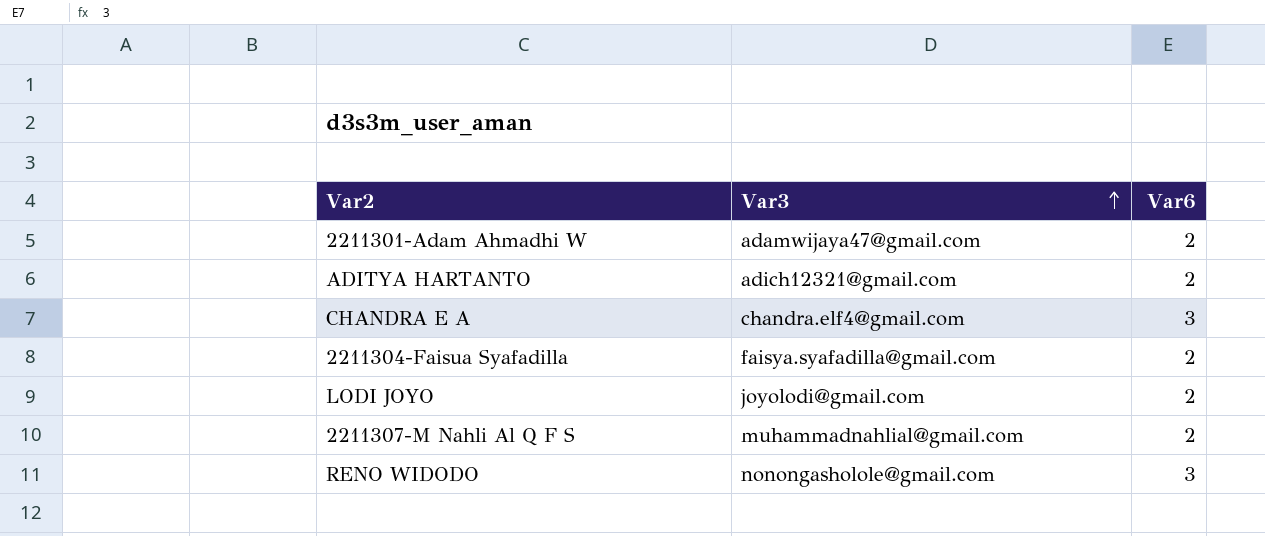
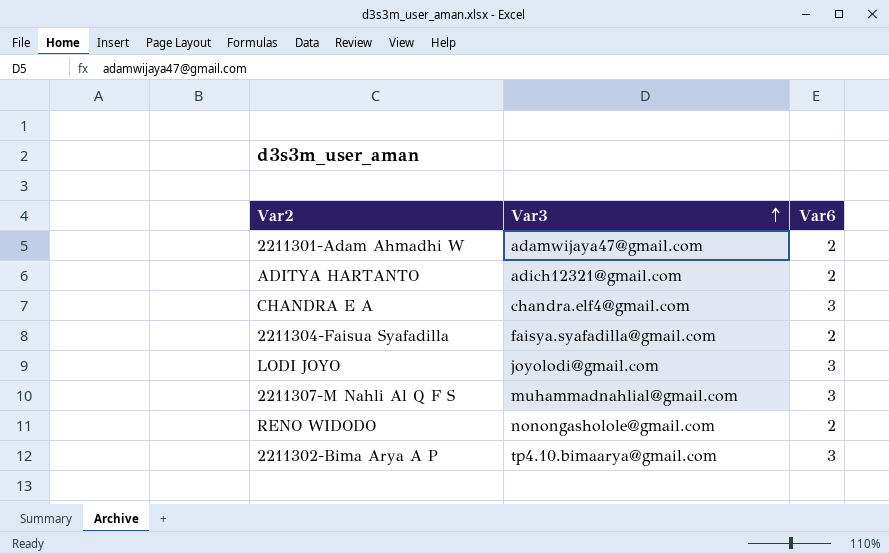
LODI JOYO | Var6: 2 -> 3
2211307-M Nahli Al Q F S | Var6: 2 -> 3
RENO WIDODO | Var6: 3 -> 2
row 2211302-Bima Arya A P: none -> tp4.10.bimaarya@gmail.com | 3

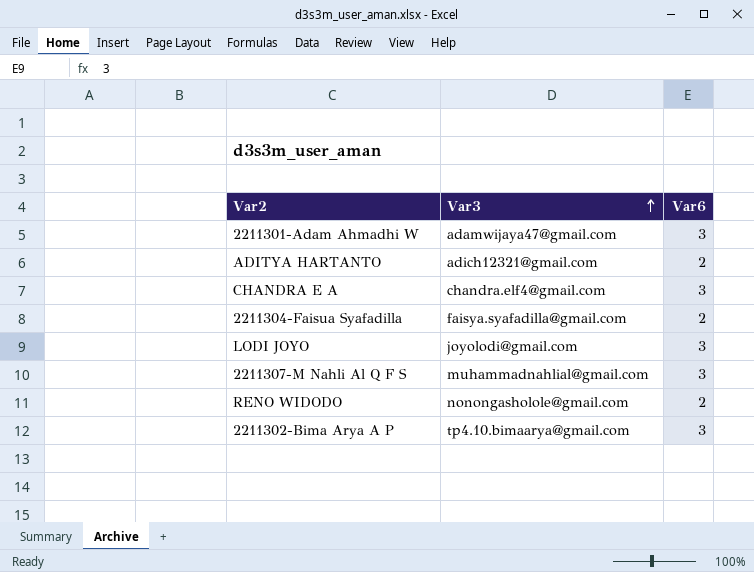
2211301-Adam Ahmadhi W | Var6: 2 -> 3

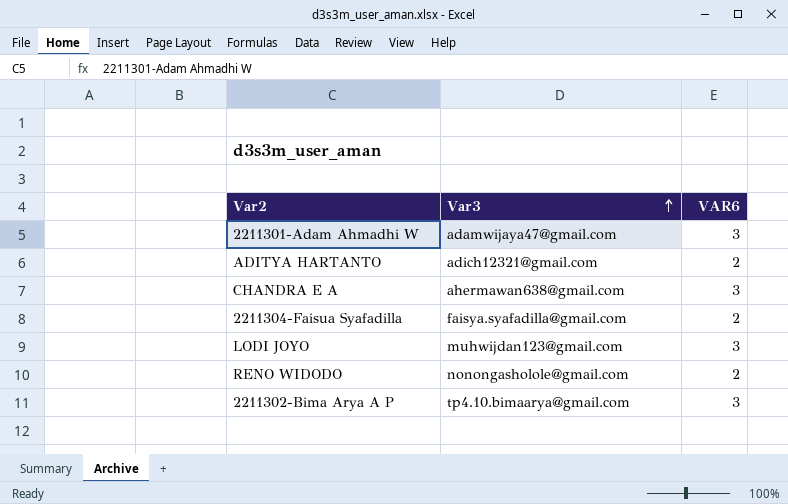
column name: Var6 -> VAR6
row 2211307-M Nahli Al Q F S: muhammadnahlial@gmail.com | 3 -> none
CHANDRA E A | Var3: chandra.elf4@gmail.com -> ahermawan638@gmail.com
LODI JOYO | Var3: joyolodi@gmail.com -> muhwijdan123@gmail.com

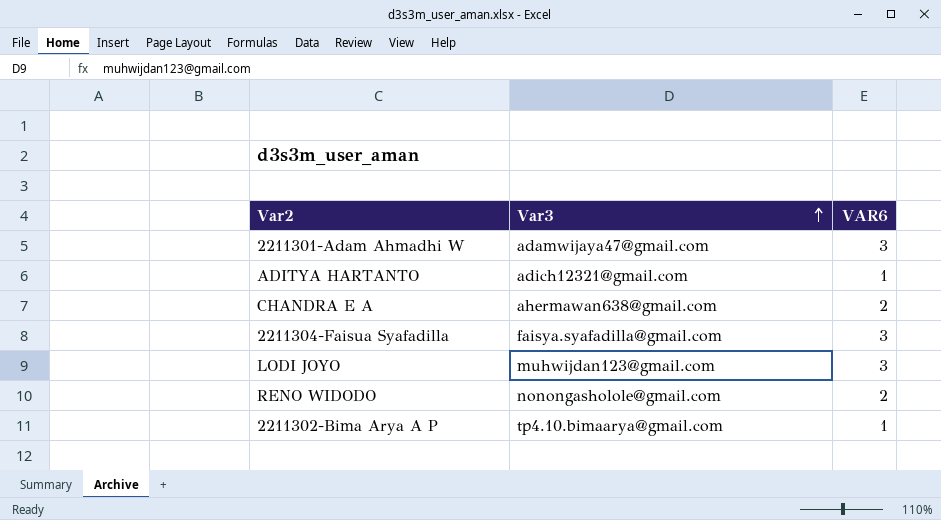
ADITYA HARTANTO | VAR6: 2 -> 1
CHANDRA E A | VAR6: 3 -> 2
2211304-Faisua Syafadilla | VAR6: 2 -> 3
2211302-Bima Arya A P | VAR6: 3 -> 1

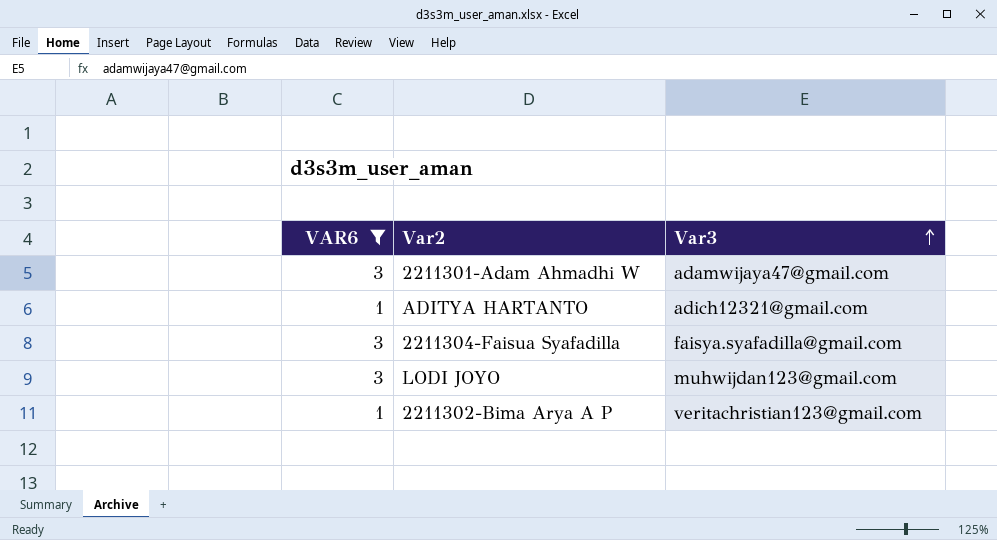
filter: none -> VAR6 != 2
column VAR6 | position: 3 -> 1
2211302-Bima Arya A P | Var3: tp4.10.bimaarya@gmail.com -> veritachristian123@gmail.com

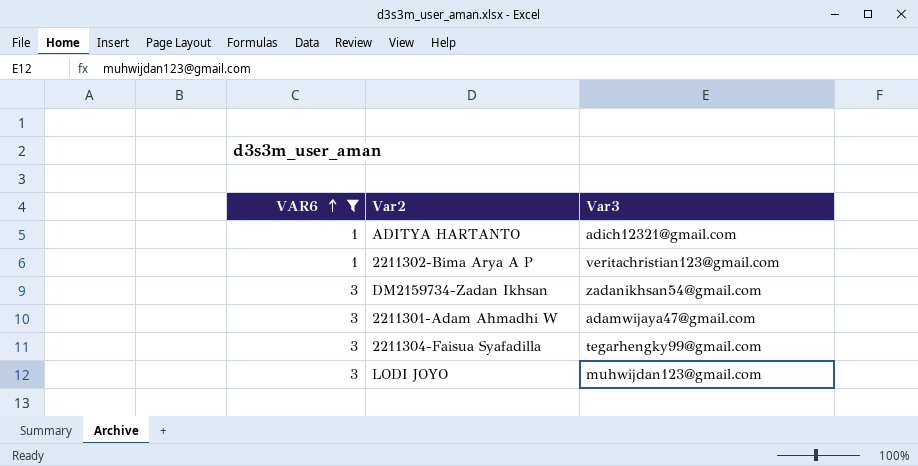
row order: Var3 ascending -> VAR6 ascending
row DM2159734-Zadan Ikhsan: none -> 3 | zadanikhsan54@gmail.com
2211304-Faisua Syafadilla | Var3: faisya.syafadilla@gmail.com -> tegarhengky99@gmail.com

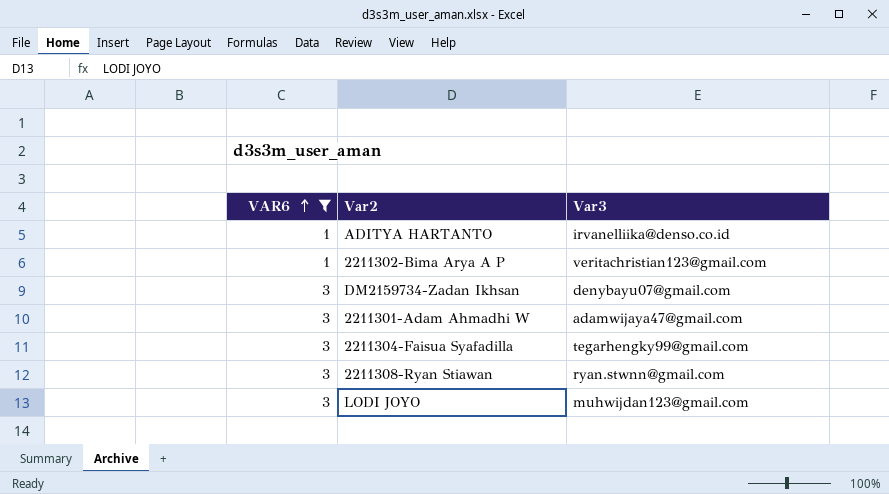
ADITYA HARTANTO | Var3: adich12321@gmail.com -> irvanelliika@denso.co.id
DM2159734-Zadan Ikhsan | Var3: zadanikhsan54@gmail.com -> denybayu07@gmail.com
row 2211308-Ryan Stiawan: none -> 3 | ryan.stwnn@gmail.com

